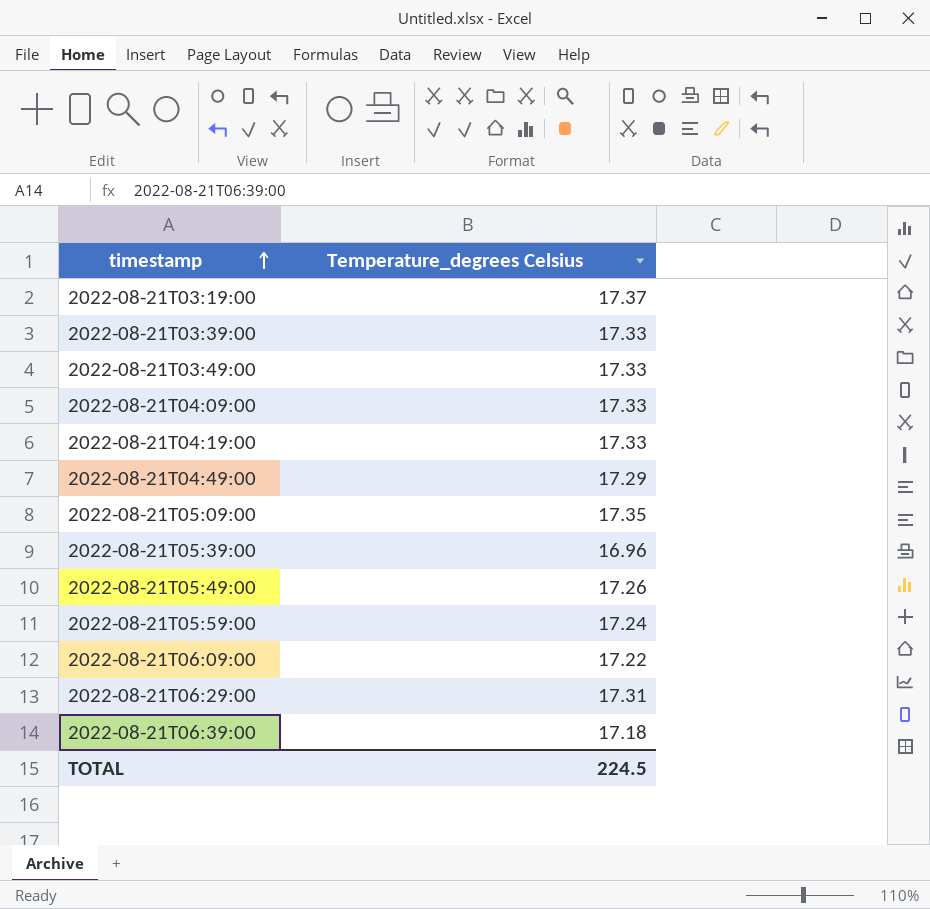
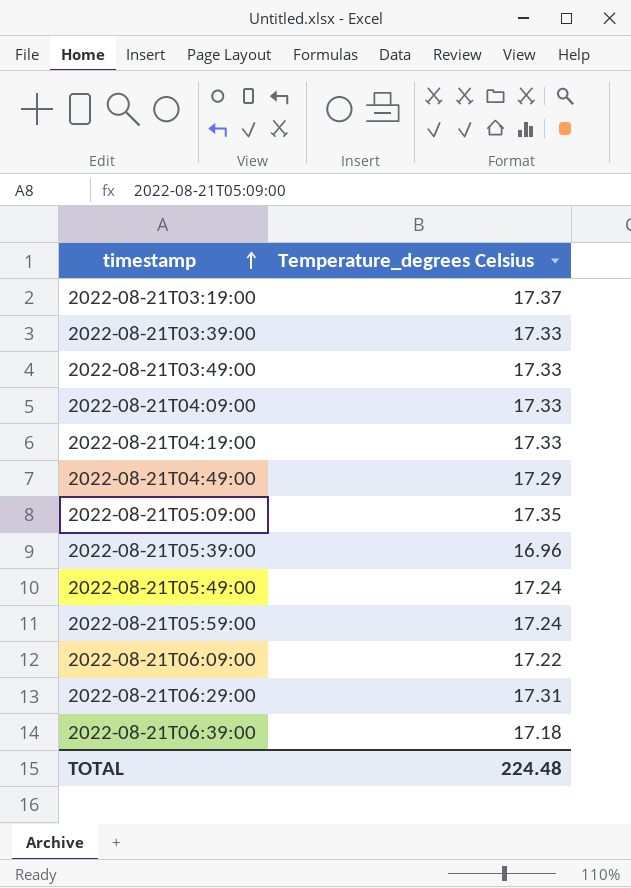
2022-08-21T05:49:00 | Temperature_degrees Celsius: 17.26 -> 17.24
TOTAL | Temperature_degrees Celsius: 224.5 -> 224.48

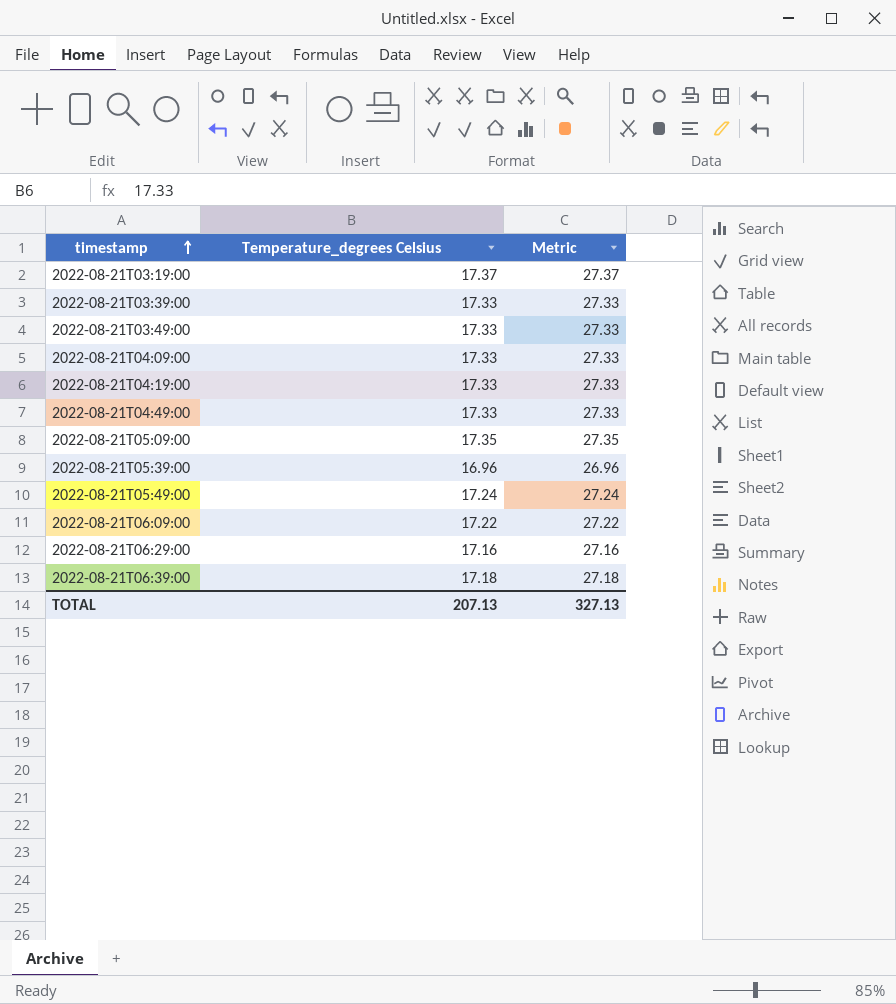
column Metric | formula: none -> [Temperature_degrees Celsius] + 10
row 2022-08-21T05:59:00: 17.24 -> none
2022-08-21T04:49:00 | Temperature_degrees Celsius: 17.29 -> 17.33
2022-08-21T06:29:00 | Temperature_degrees Celsius: 17.31 -> 17.16
TOTAL | Temperature_degrees Celsius: 224.48 -> 207.13

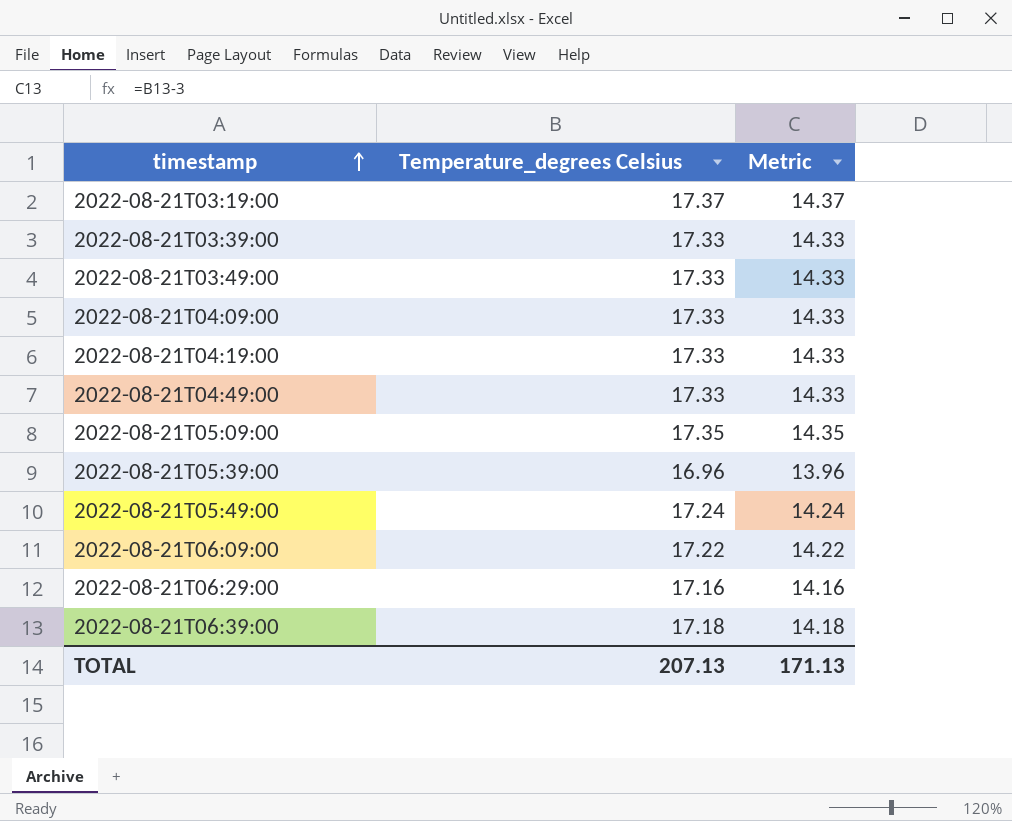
column Metric | formula: [Temperature_degrees Celsius] + 10 -> [Temperature_degrees Celsius] - 3
TOTAL | Metric: 327.13 -> 171.13

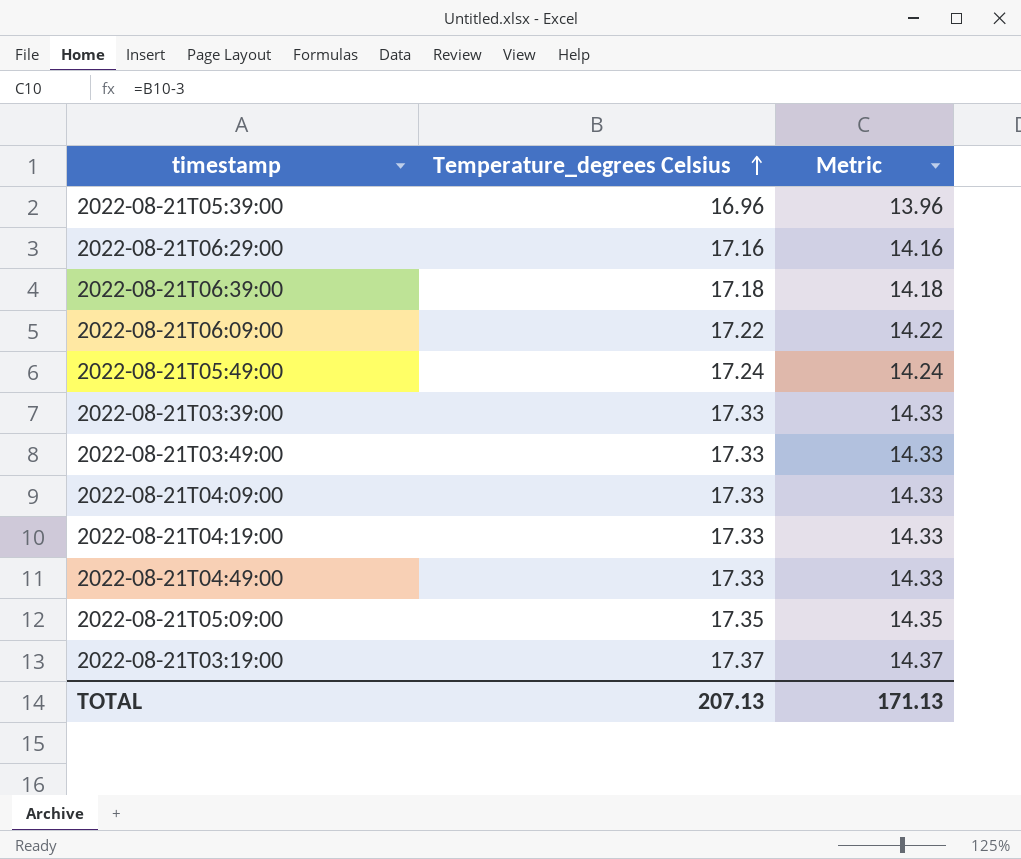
row order: timestamp ascending -> Temperature_degrees Celsius ascending

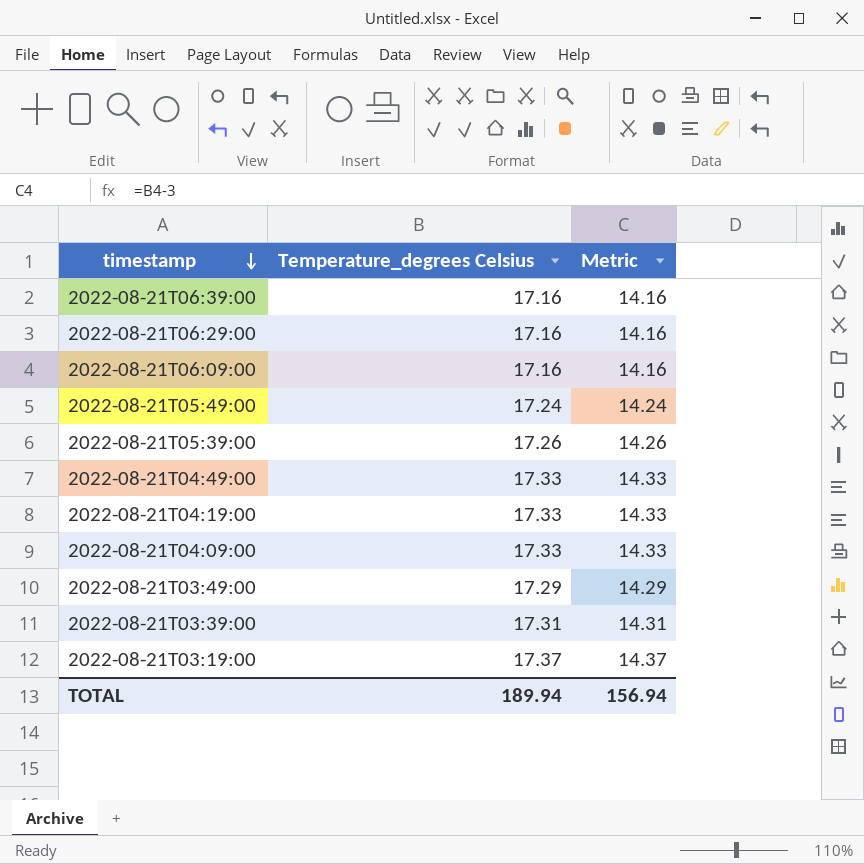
row order: Temperature_degrees Celsius ascending -> timestamp descending
row 2022-08-21T05:09:00: 17.35 | 14.35 -> none
2022-08-21T06:39:00 | Temperature_degrees Celsius: 17.18 -> 17.16
2022-08-21T06:39:00 | Metric: 14.18 -> 14.16
2022-08-21T06:09:00 | Temperature_degrees Celsius: 17.22 -> 17.16
2022-08-21T06:09:00 | Metric: 14.22 -> 14.16
2022-08-21T05:39:00 | Temperature_degrees Celsius: 16.96 -> 17.26
2022-08-21T05:39:00 | Metric: 13.96 -> 14.26
2022-08-21T03:49:00 | Temperature_degrees Celsius: 17.33 -> 17.29
2022-08-21T03:49:00 | Metric: 14.33 -> 14.29
2022-08-21T03:39:00 | Temperature_degrees Celsius: 17.33 -> 17.31
2022-08-21T03:39:00 | Metric: 14.33 -> 14.31
TOTAL | Temperature_degrees Celsius: 207.13 -> 189.94
TOTAL | Metric: 171.13 -> 156.94

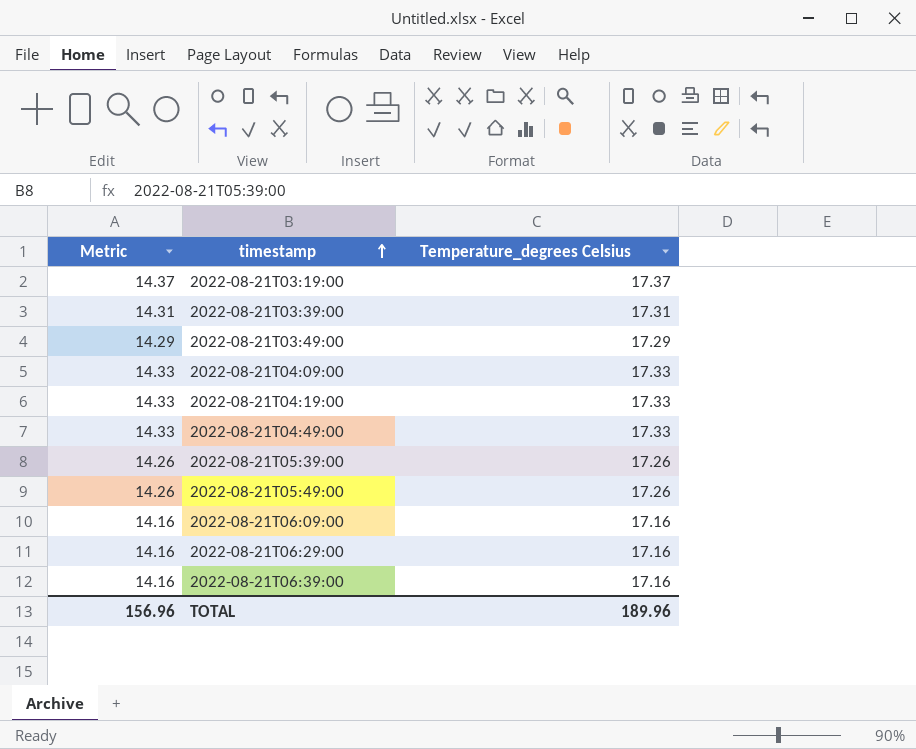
row order: timestamp descending -> timestamp ascending
column Metric | position: 3 -> 1
2022-08-21T05:49:00 | Metric: 14.24 -> 14.26
2022-08-21T05:49:00 | Temperature_degrees Celsius: 17.24 -> 17.26
TOTAL | Metric: 156.94 -> 156.96
TOTAL | Temperature_degrees Celsius: 189.94 -> 189.96

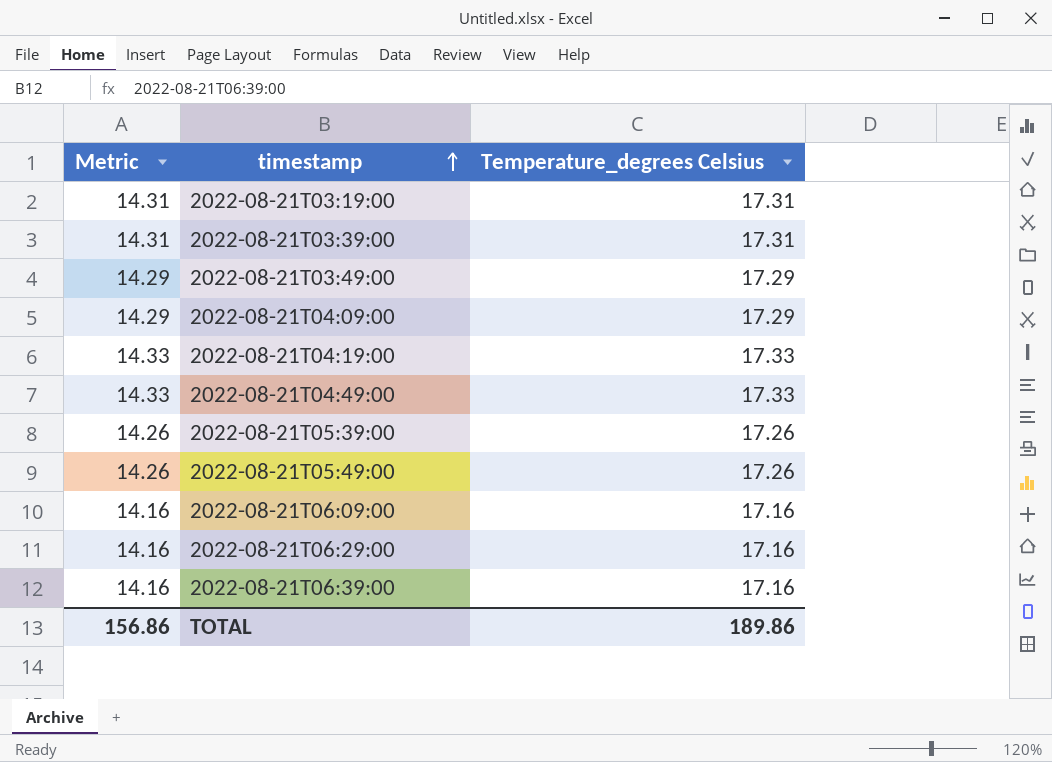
2022-08-21T03:19:00 | Metric: 14.37 -> 14.31
2022-08-21T03:19:00 | Temperature_degrees Celsius: 17.37 -> 17.31
2022-08-21T04:09:00 | Metric: 14.33 -> 14.29
2022-08-21T04:09:00 | Temperature_degrees Celsius: 17.33 -> 17.29
TOTAL | Metric: 156.96 -> 156.86
TOTAL | Temperature_degrees Celsius: 189.96 -> 189.86

